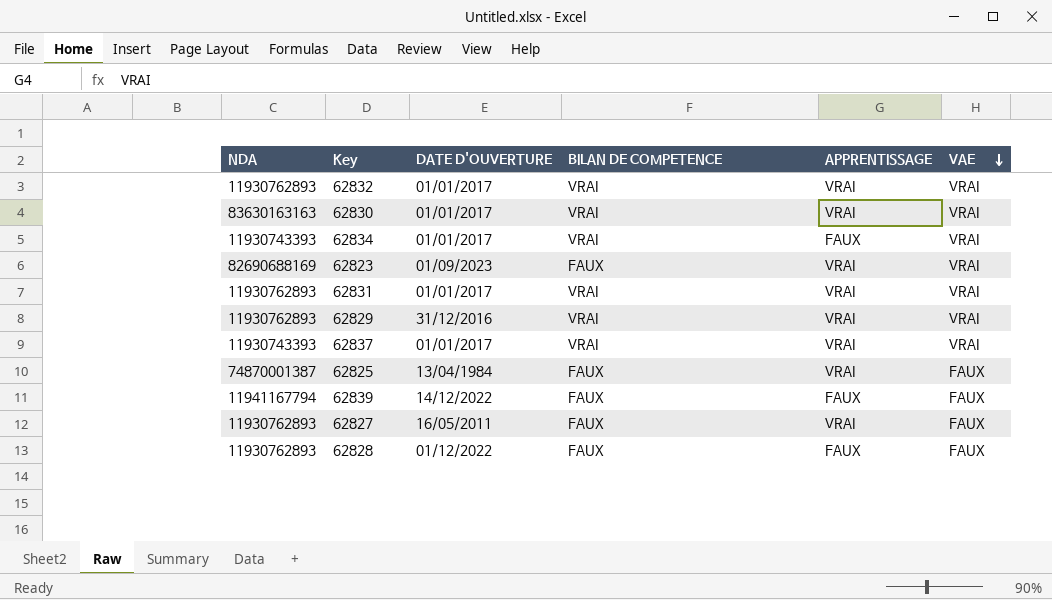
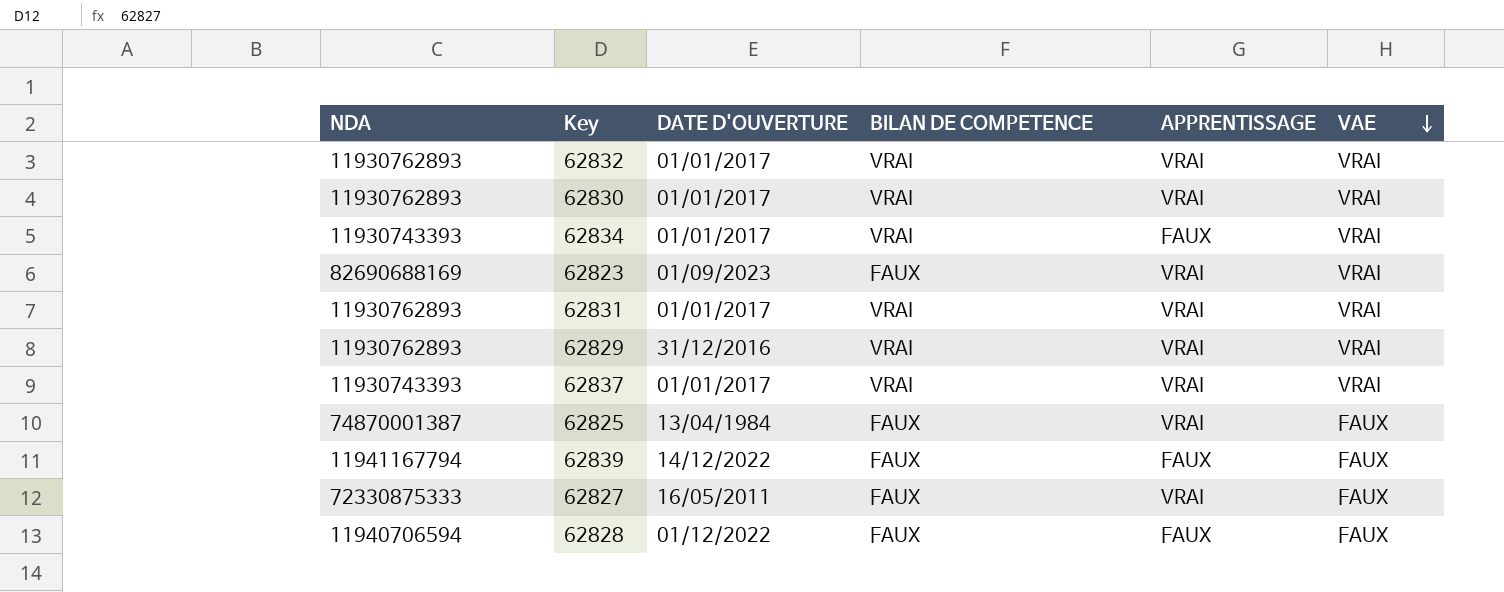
62830 | NDA: 83630163163 -> 11930762893
62827 | NDA: 11930762893 -> 72330875333
62828 | NDA: 11930762893 -> 11940706594

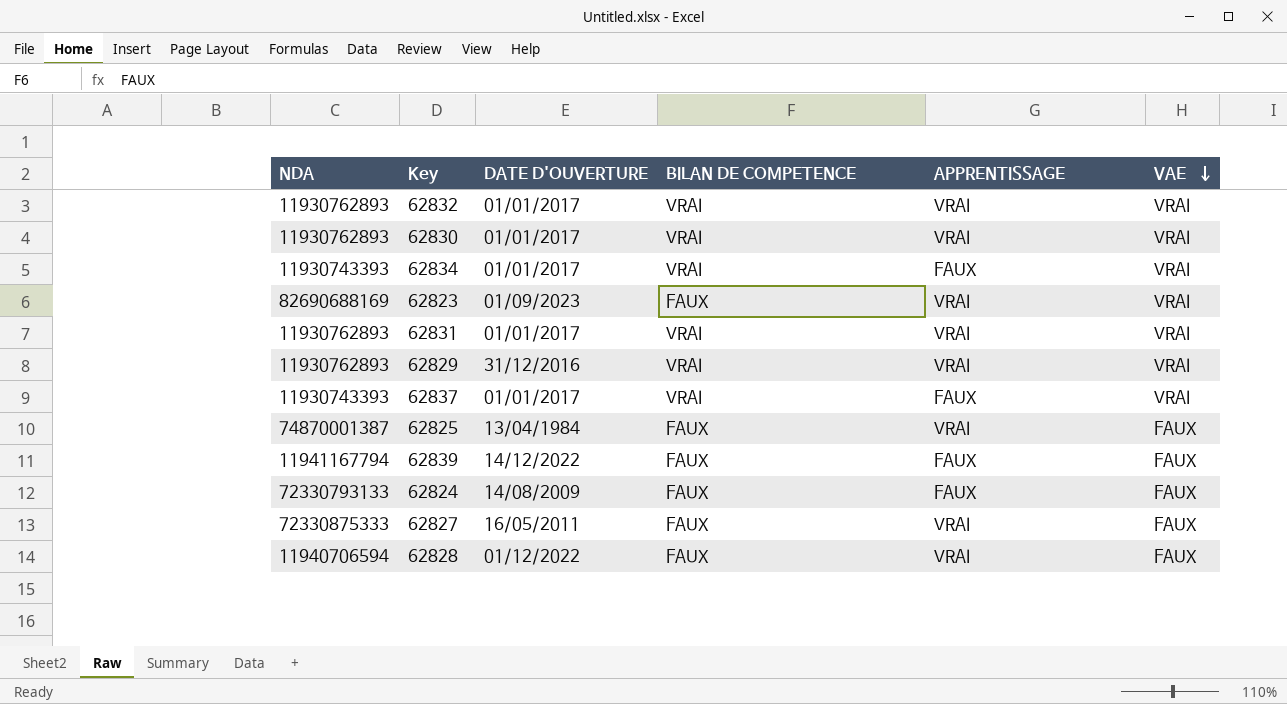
62837 | APPRENTISSAGE: VRAI -> FAUX
row 62824: none -> 72330793133 | 14/08/2009 | FAUX | FAUX | FAUX
62828 | APPRENTISSAGE: FAUX -> VRAI

